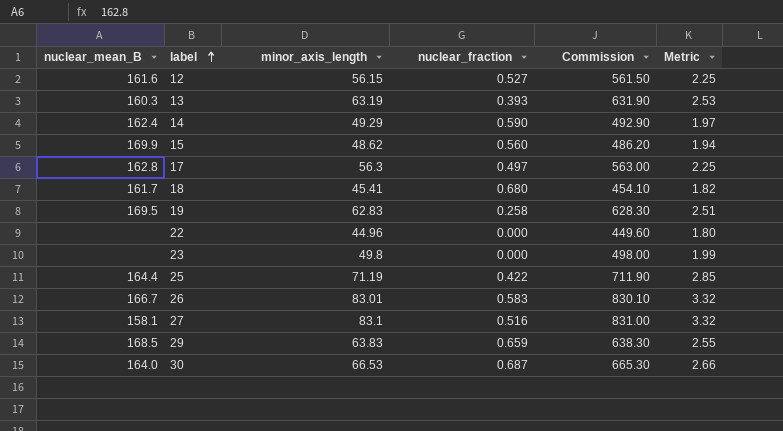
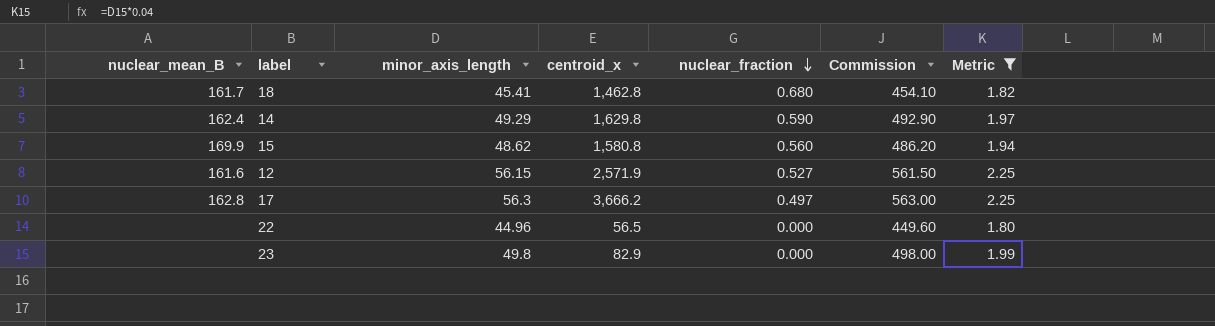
filter: none -> Metric <= 2.25
row order: label ascending -> nuclear_fraction descending
column centroid_x | position: none -> 4

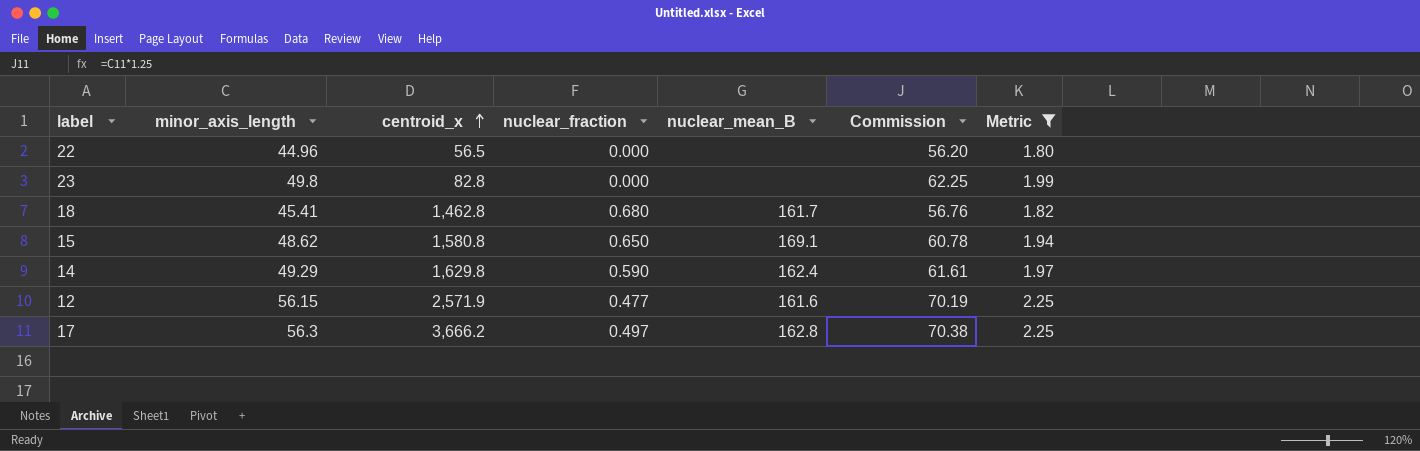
row order: nuclear_fraction descending -> centroid_x ascending
column nuclear_mean_B | position: 1 -> 5
column Commission | formula: [minor_axis_length] * 10 -> [minor_axis_length] * 1.25
23 | centroid_x: 82.9 -> 82.8
15 | nuclear_fraction: 0.560 -> 0.650
15 | nuclear_mean_B: 169.9 -> 169.1
12 | nuclear_fraction: 0.527 -> 0.477

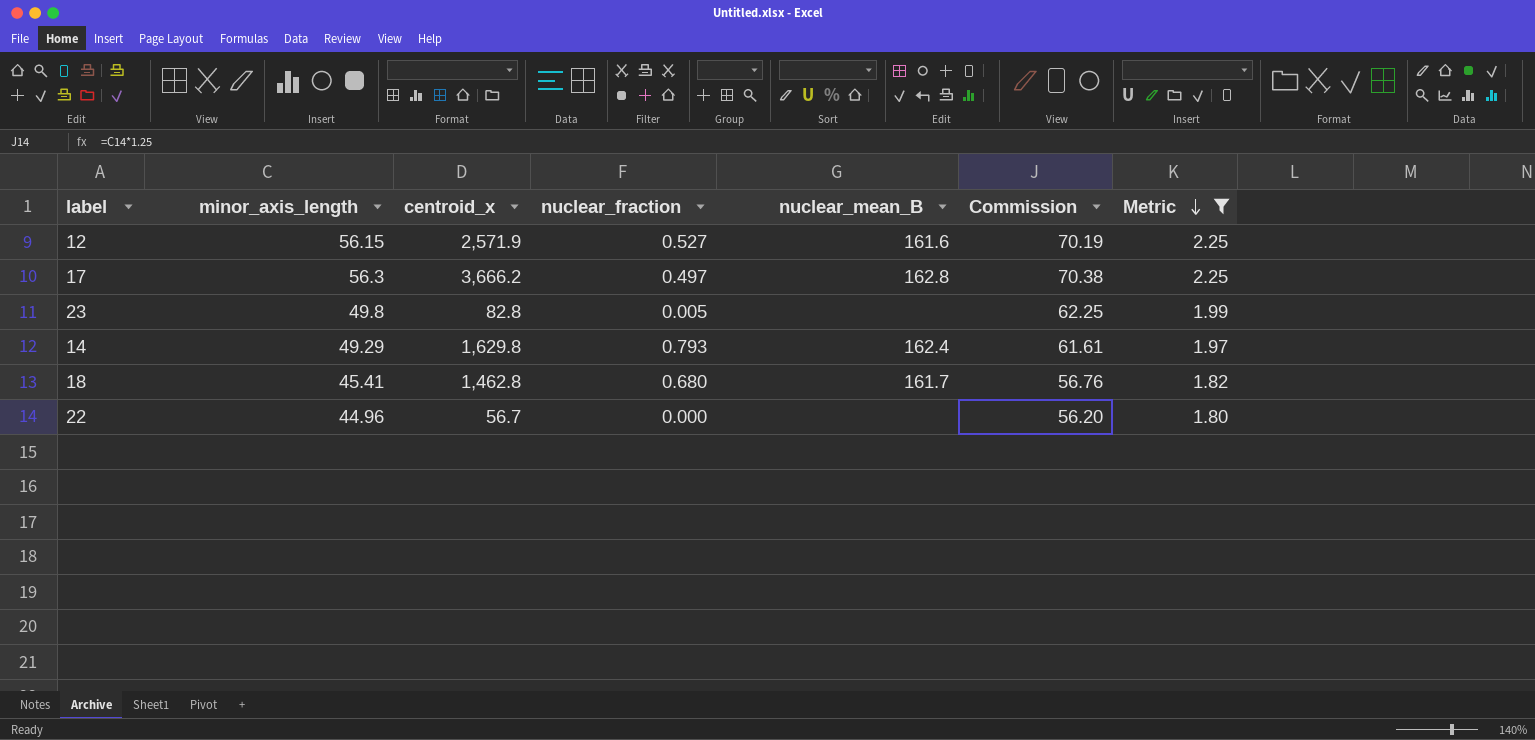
row order: centroid_x ascending -> Metric descending
row 15: 48.62 | 1,580.8 | 0.650 | 169.1 | 60.78 | 1.94 -> none
12 | nuclear_fraction: 0.477 -> 0.527
23 | nuclear_fraction: 0.000 -> 0.005
14 | nuclear_fraction: 0.590 -> 0.793
22 | centroid_x: 56.5 -> 56.7

